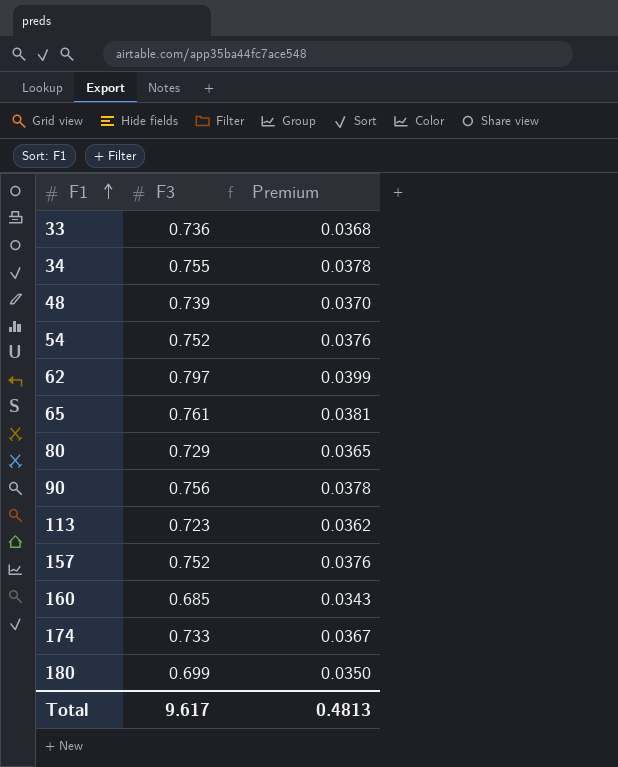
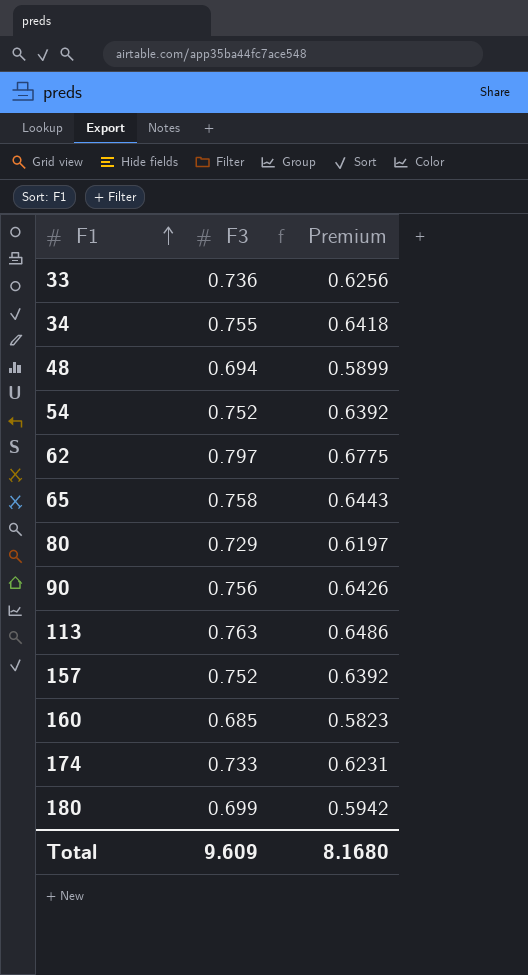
column Premium | formula: [F3] * 0.05 -> [F3] * 0.85
48 | F3: 0.739 -> 0.694
65 | F3: 0.761 -> 0.758
113 | F3: 0.723 -> 0.763
Total | F3: 9.617 -> 9.609
Total | Premium: 0.4813 -> 8.1680

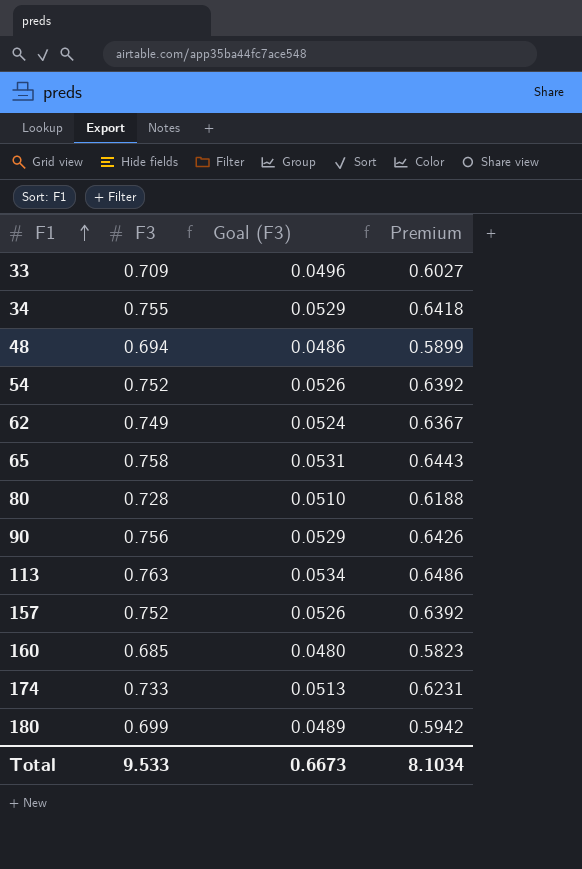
column Goal (F3) | formula: none -> [F3] * 0.07
33 | F3: 0.736 -> 0.709
33 | Premium: 0.6256 -> 0.6027
62 | F3: 0.797 -> 0.749
62 | Premium: 0.6775 -> 0.6367
80 | F3: 0.729 -> 0.728
80 | Premium: 0.6197 -> 0.6188
Total | F3: 9.609 -> 9.533
Total | Premium: 8.1680 -> 8.1034

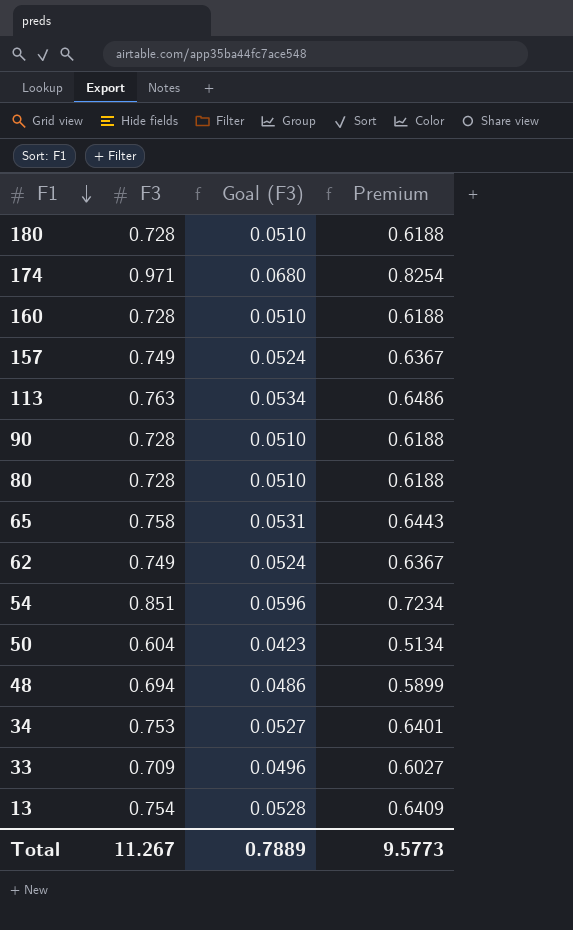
row order: F1 ascending -> F1 descending
180 | F3: 0.699 -> 0.728
180 | Goal (F3): 0.0489 -> 0.0510
180 | Premium: 0.5942 -> 0.6188
174 | F3: 0.733 -> 0.971
174 | Goal (F3): 0.0513 -> 0.0680
174 | Premium: 0.6231 -> 0.8254
160 | F3: 0.685 -> 0.728
160 | Goal (F3): 0.0480 -> 0.0510
160 | Premium: 0.5823 -> 0.6188
157 | F3: 0.752 -> 0.749
157 | Goal (F3): 0.0526 -> 0.0524
157 | Premium: 0.6392 -> 0.6367
90 | F3: 0.756 -> 0.728
90 | Goal (F3): 0.0529 -> 0.0510
90 | Premium: 0.6426 -> 0.6188
54 | F3: 0.752 -> 0.851
54 | Goal (F3): 0.0526 -> 0.0596
54 | Premium: 0.6392 -> 0.7234
row 50: none -> 0.604 | 0.0423 | 0.5134
34 | F3: 0.755 -> 0.753
34 | Goal (F3): 0.0529 -> 0.0527
34 | Premium: 0.6418 -> 0.6401
row 13: none -> 0.754 | 0.0528 | 0.6409
Total | F3: 9.533 -> 11.267
Total | Goal (F3): 0.6673 -> 0.7889
Total | Premium: 8.1034 -> 9.5773

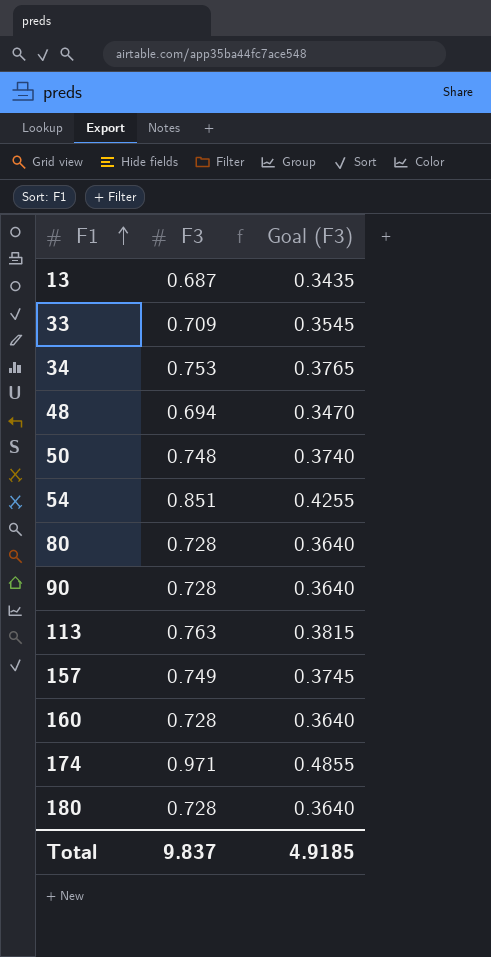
row order: F1 descending -> F1 ascending
column Premium | formula: [F3] * 0.85 -> none
column Goal (F3) | formula: [F3] * 0.07 -> [F3] * 0.5
row 65: 0.758 | 0.0531 | 0.6443 -> none
row 62: 0.749 | 0.0524 | 0.6367 -> none
13 | F3: 0.754 -> 0.687
50 | F3: 0.604 -> 0.748
Total | F3: 11.267 -> 9.837
Total | Goal (F3): 0.7889 -> 4.9185

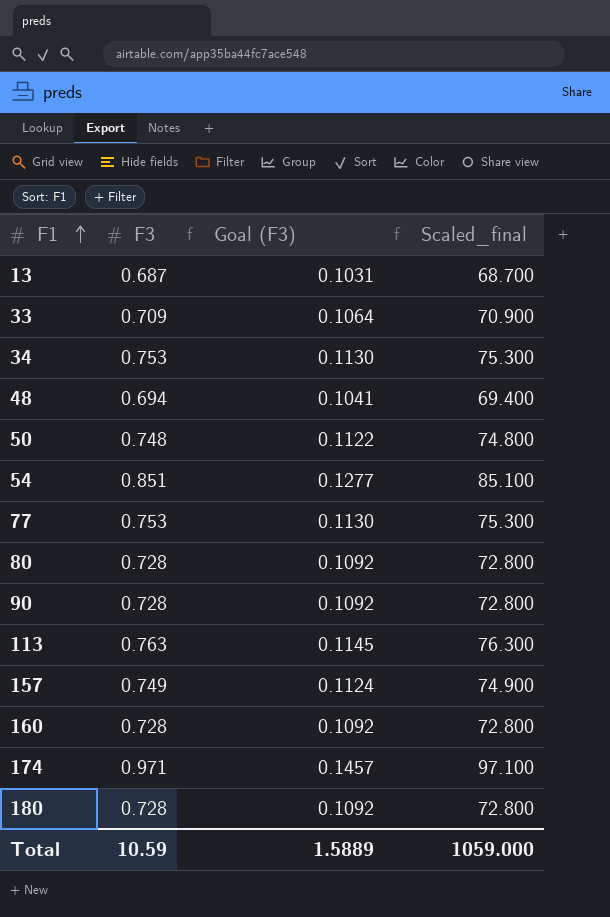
column Goal (F3) | formula: [F3] * 0.5 -> [F3] * 0.15
column Scaled_final | formula: none -> [F3] * 100
row 77: none -> 0.753 | 0.1130 | 75.300
Total | F3: 9.837 -> 10.59
Total | Goal (F3): 4.9185 -> 1.5889

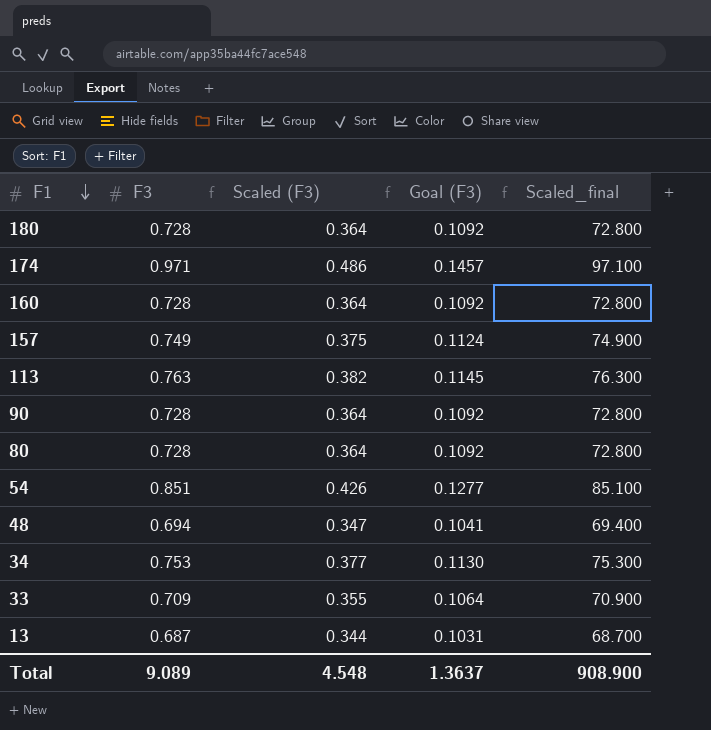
row order: F1 ascending -> F1 descending
column Scaled (F3) | formula: none -> [F3] * 0.5
row 50: 0.748 | 0.1122 | 74.800 -> none
row 77: 0.753 | 0.1130 | 75.300 -> none
Total | F3: 10.59 -> 9.089
Total | Goal (F3): 1.5889 -> 1.3637
Total | Scaled_final: 1059.000 -> 908.900

